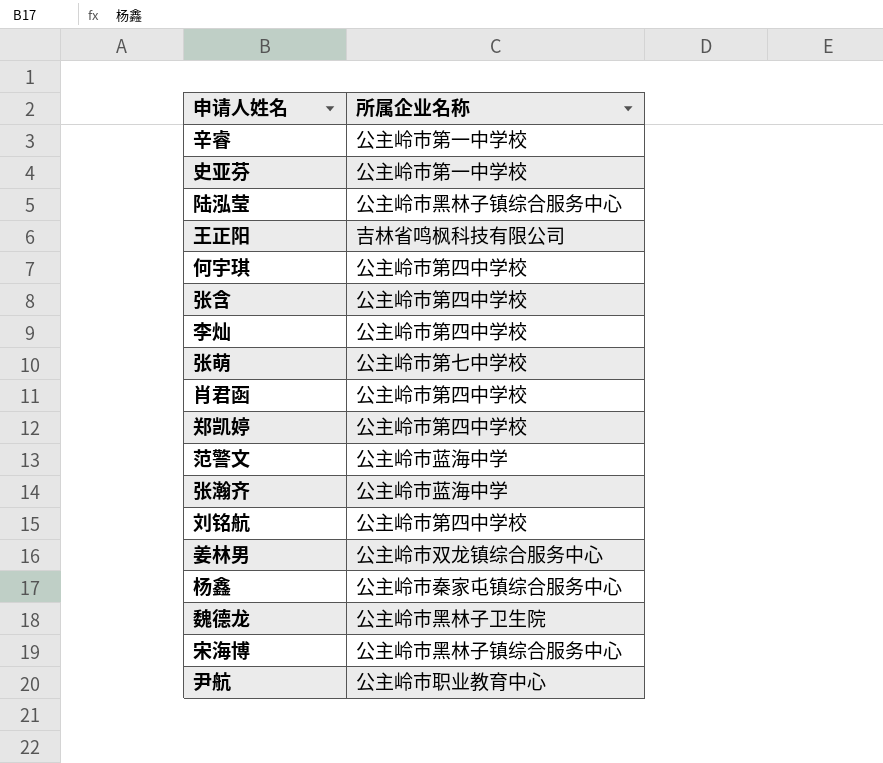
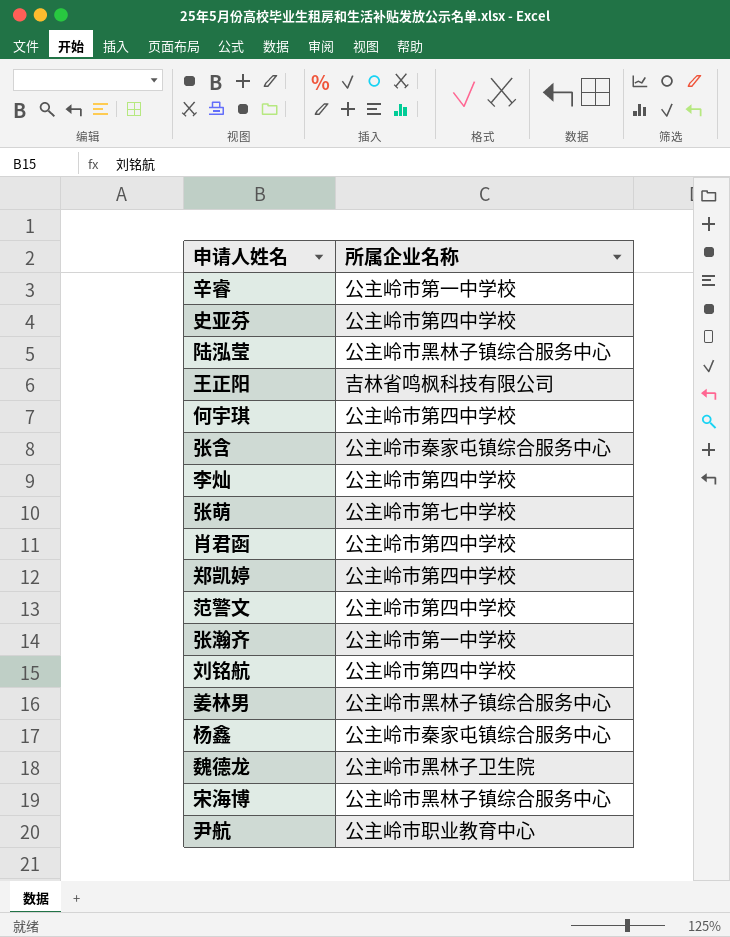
史亚芬 | 所属企业名称: 公主岭市第一中学校 -> 公主岭市第四中学校
张含 | 所属企业名称: 公主岭市第四中学校 -> 公主岭市秦家屯镇综合服务中心
范警文 | 所属企业名称: 公主岭市蓝海中学 -> 公主岭市第四中学校
张瀚齐 | 所属企业名称: 公主岭市蓝海中学 -> 公主岭市第一中学校
姜林男 | 所属企业名称: 公主岭市双龙镇综合服务中心 -> 公主岭市黑林子镇综合服务中心

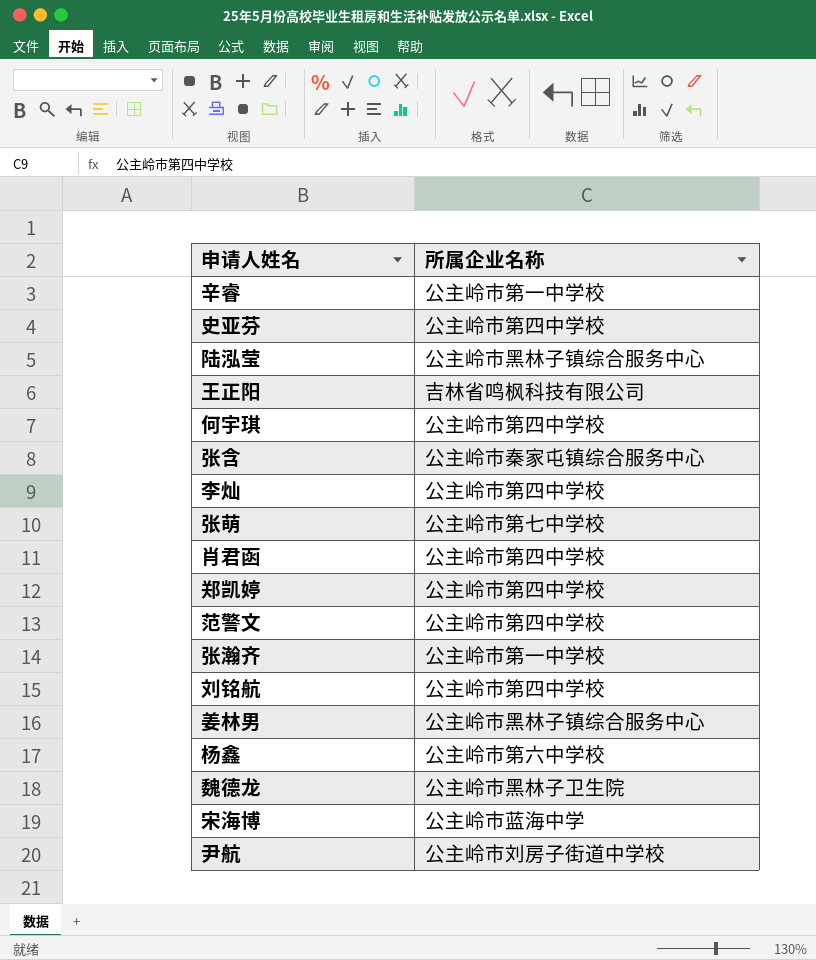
杨鑫 | 所属企业名称: 公主岭市秦家屯镇综合服务中心 -> 公主岭市第六中学校
宋海博 | 所属企业名称: 公主岭市黑林子镇综合服务中心 -> 公主岭市蓝海中学
尹航 | 所属企业名称: 公主岭市职业教育中心 -> 公主岭市刘房子街道中学校

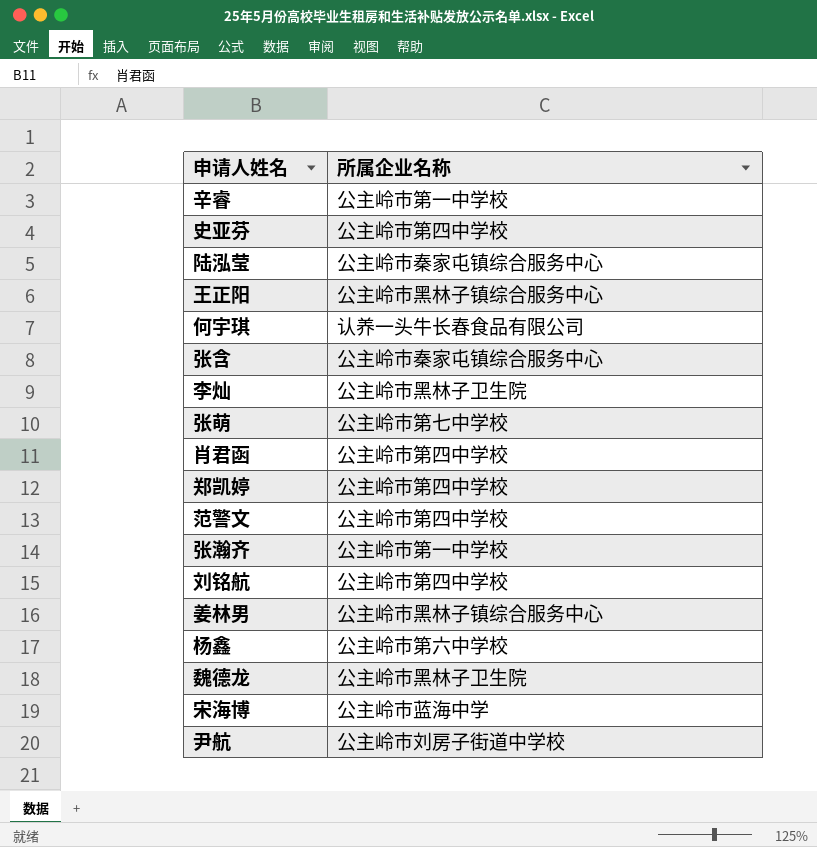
陆泓莹 | 所属企业名称: 公主岭市黑林子镇综合服务中心 -> 公主岭市秦家屯镇综合服务中心
王正阳 | 所属企业名称: 吉林省鸣枫科技有限公司 -> 公主岭市黑林子镇综合服务中心
何宇琪 | 所属企业名称: 公主岭市第四中学校 -> 认养一头牛长春食品有限公司
李灿 | 所属企业名称: 公主岭市第四中学校 -> 公主岭市黑林子卫生院

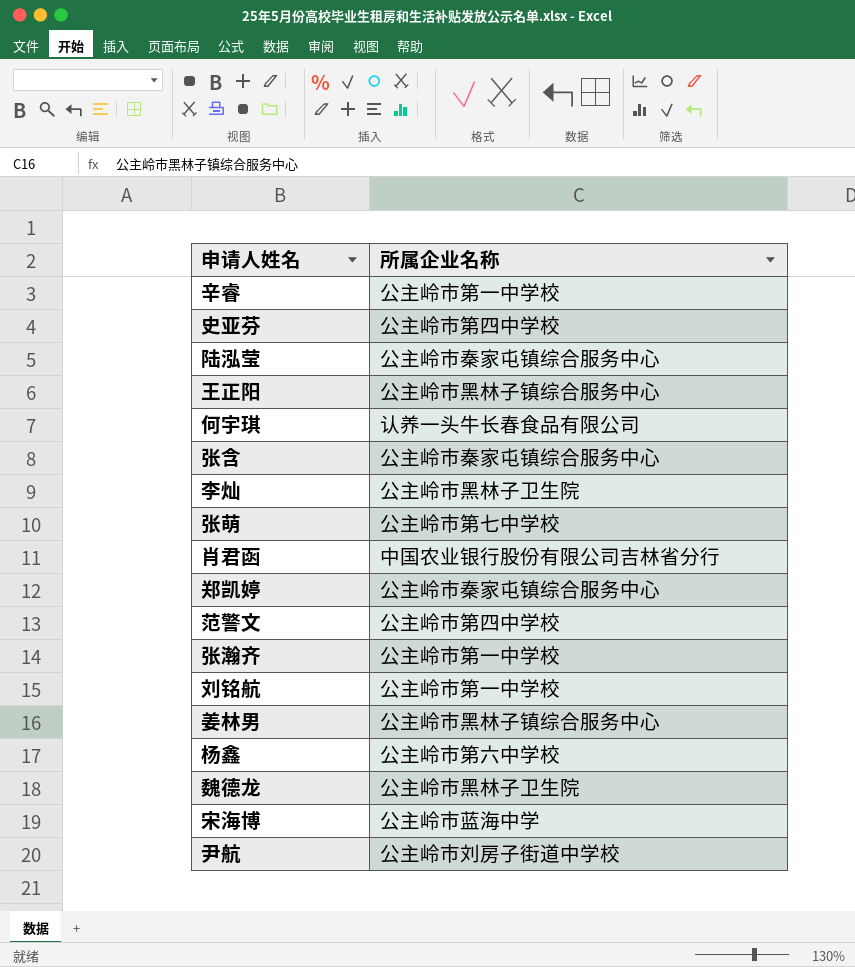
肖君函 | 所属企业名称: 公主岭市第四中学校 -> 中国农业银行股份有限公司吉林省分行
郑凯婷 | 所属企业名称: 公主岭市第四中学校 -> 公主岭市秦家屯镇综合服务中心
刘铭航 | 所属企业名称: 公主岭市第四中学校 -> 公主岭市第一中学校

